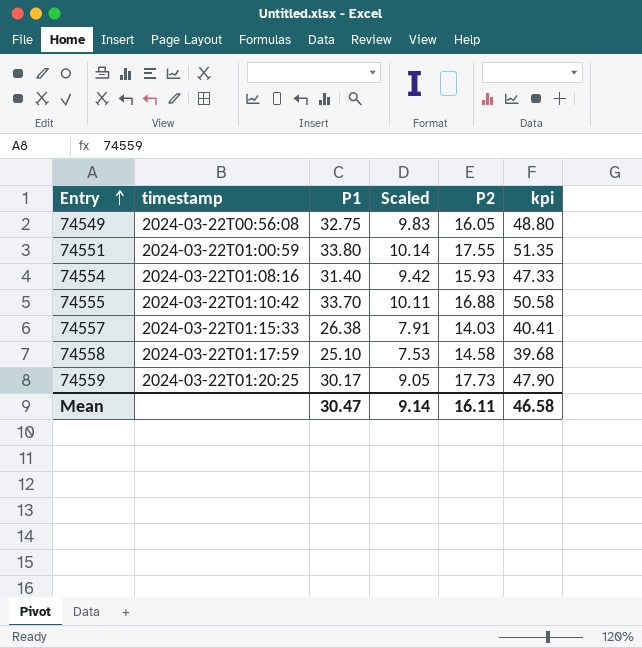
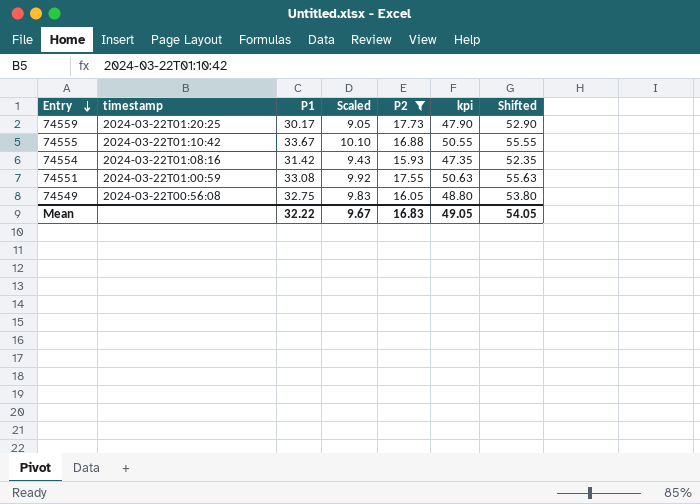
filter: none -> P2 >= 15.93
row order: Entry ascending -> Entry descending
column Shifted | formula: none -> [kpi] + 5
74555 | P1: 33.70 -> 33.67
74555 | Scaled: 10.11 -> 10.10
74555 | kpi: 50.58 -> 50.55
74554 | P1: 31.40 -> 31.42
74554 | Scaled: 9.42 -> 9.43
74554 | kpi: 47.33 -> 47.35
74551 | P1: 33.80 -> 33.08
74551 | Scaled: 10.14 -> 9.92
74551 | kpi: 51.35 -> 50.63
Mean | P1: 30.47 -> 32.22
Mean | Scaled: 9.14 -> 9.67
Mean | P2: 16.11 -> 16.83
Mean | kpi: 46.58 -> 49.05

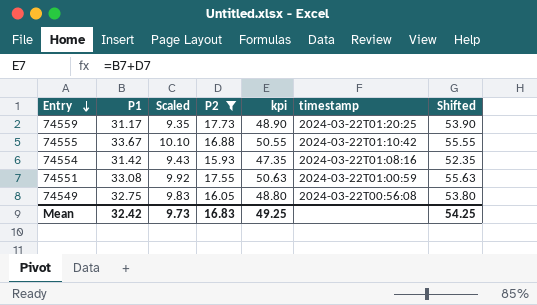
column timestamp | position: 2 -> 6
74559 | P1: 30.17 -> 31.17
74559 | Scaled: 9.05 -> 9.35
74559 | kpi: 47.90 -> 48.90
74559 | Shifted: 52.90 -> 53.90
Mean | P1: 32.22 -> 32.42
Mean | Scaled: 9.67 -> 9.73
Mean | kpi: 49.05 -> 49.25
Mean | Shifted: 54.05 -> 54.25

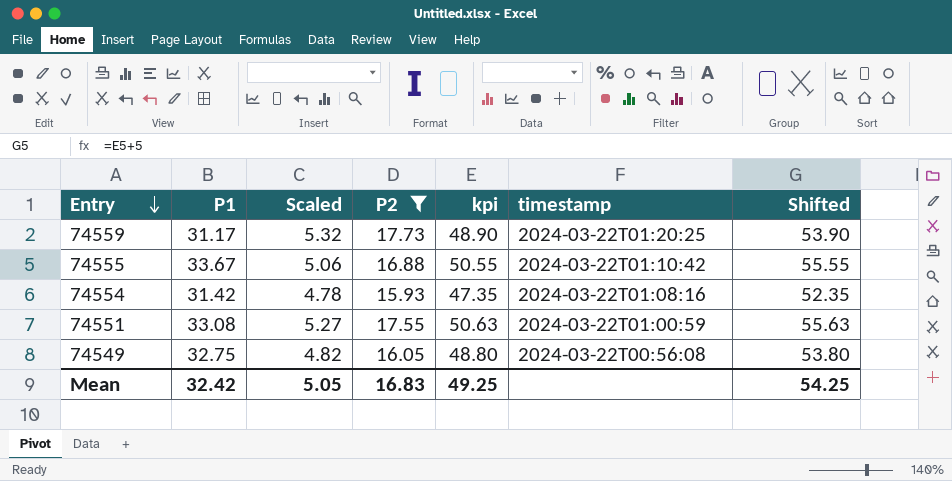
column Scaled | formula: [P1] * 0.3 -> [P2] * 0.3
Mean | Scaled: 9.73 -> 5.05

